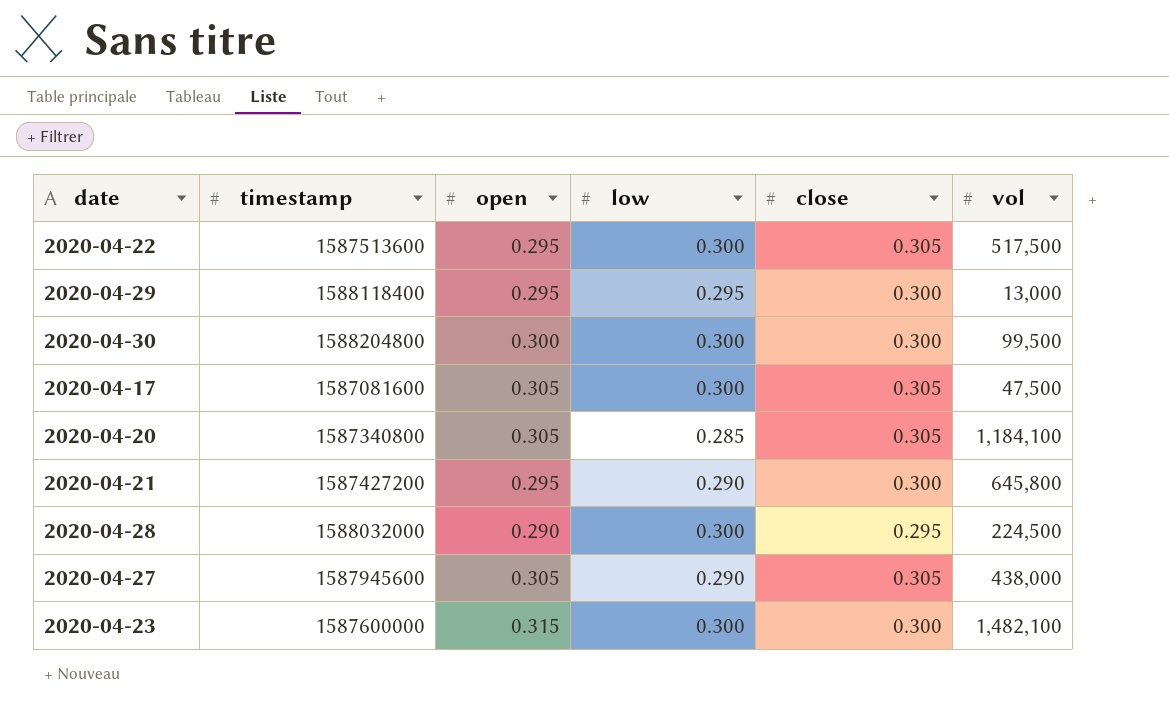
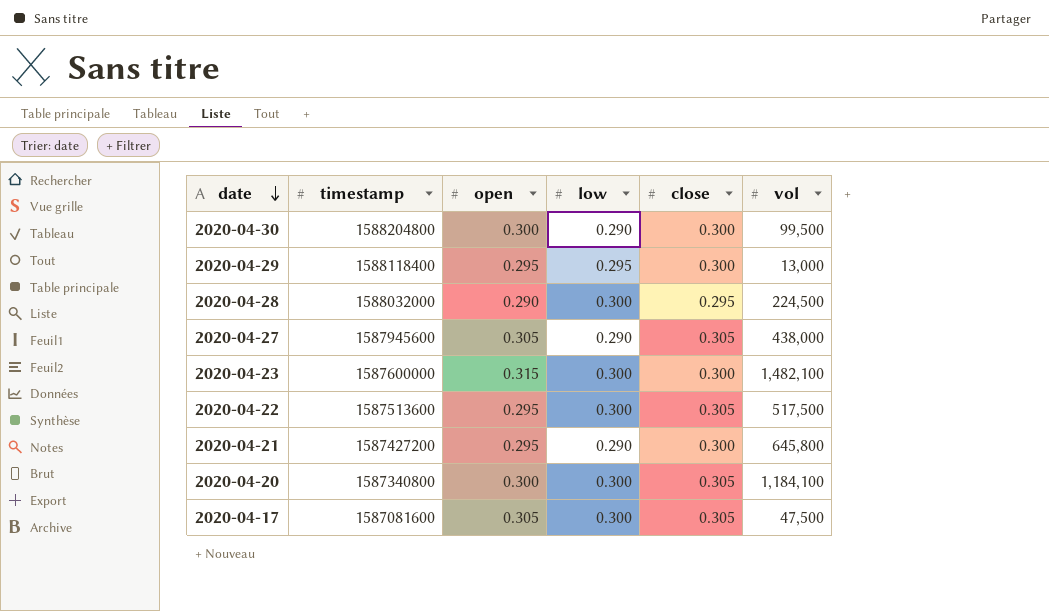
row order: none -> date descending
2020-04-30 | low: 0.300 -> 0.290
2020-04-20 | open: 0.305 -> 0.300
2020-04-20 | low: 0.285 -> 0.300

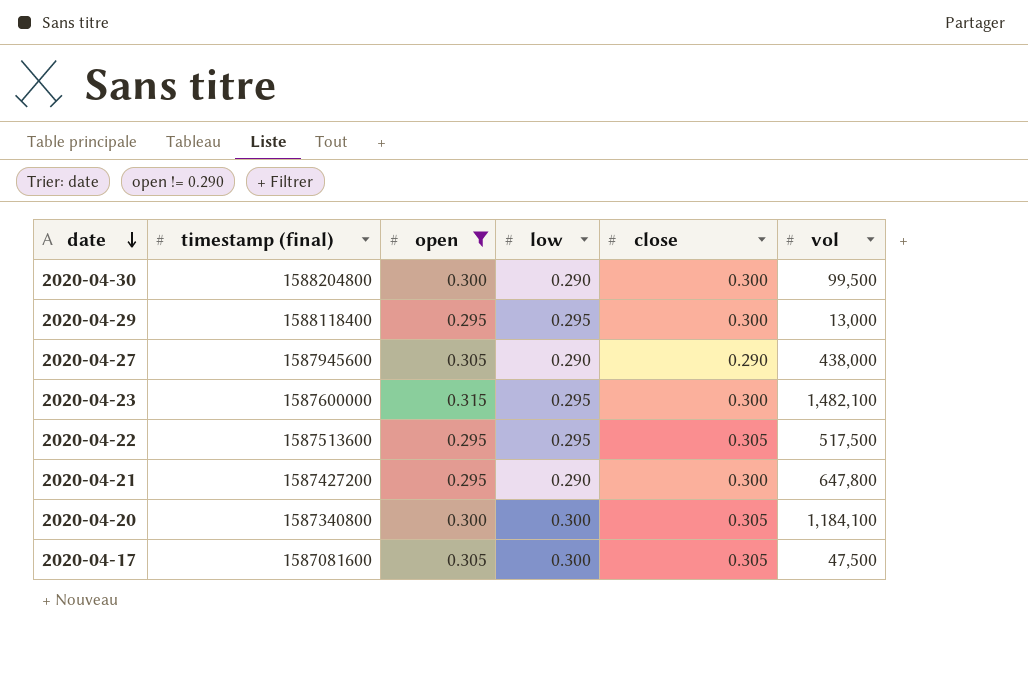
filter: none -> open != 0.290
column name: timestamp -> timestamp (final)
2020-04-27 | close: 0.305 -> 0.290
2020-04-23 | low: 0.300 -> 0.295
2020-04-22 | low: 0.300 -> 0.295
2020-04-21 | vol: 645,800 -> 647,800

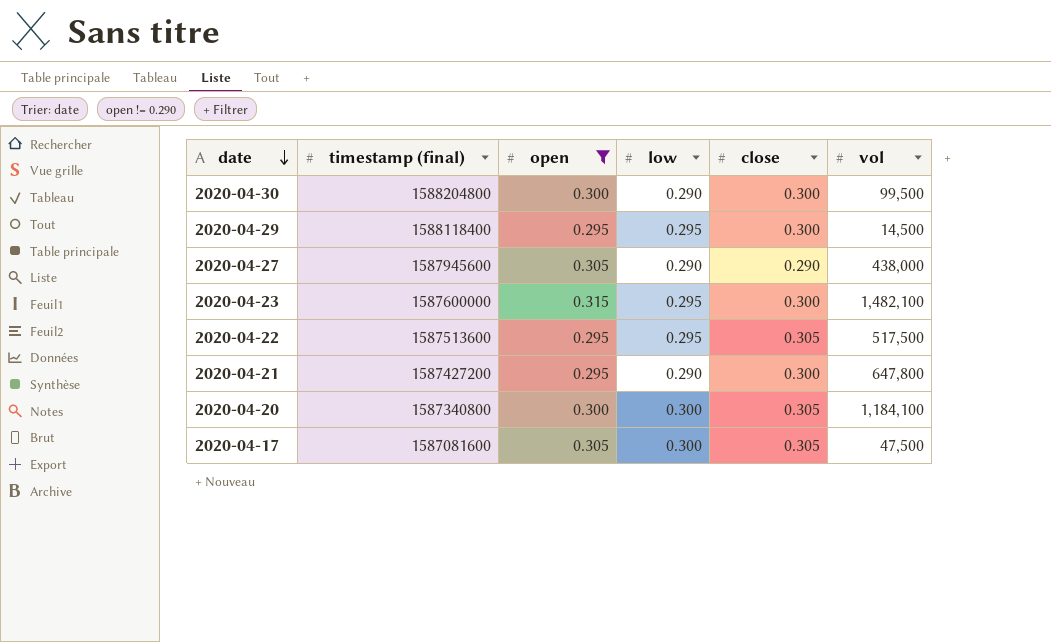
2020-04-29 | vol: 13,000 -> 14,500

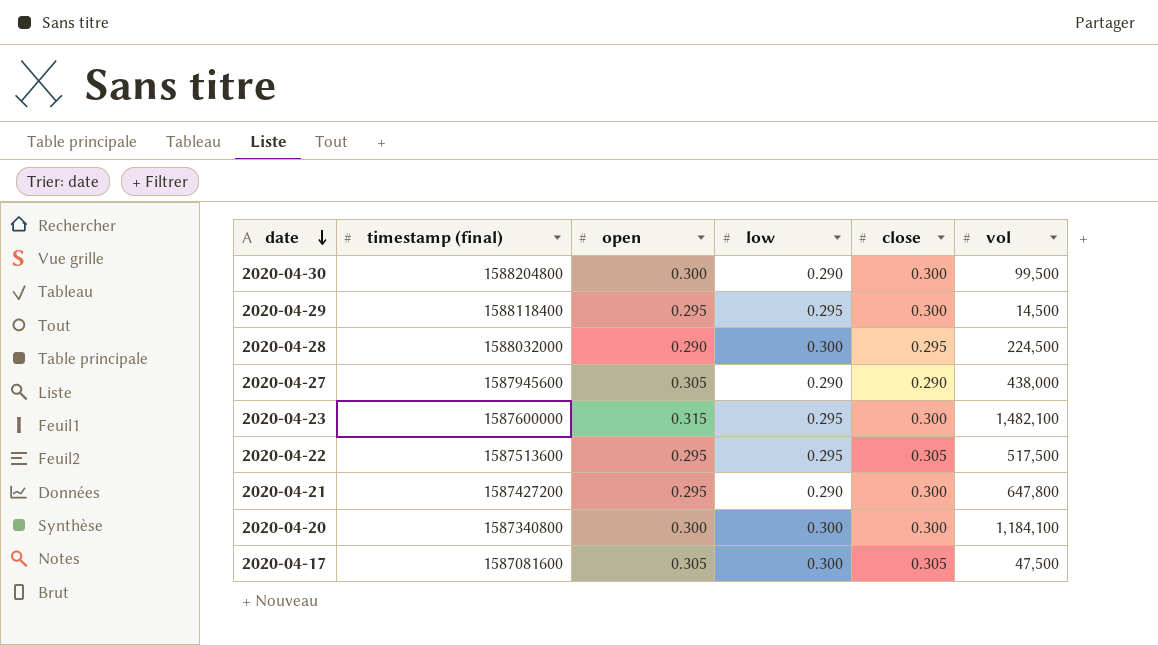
filter: open != 0.290 -> none
2020-04-20 | close: 0.305 -> 0.300

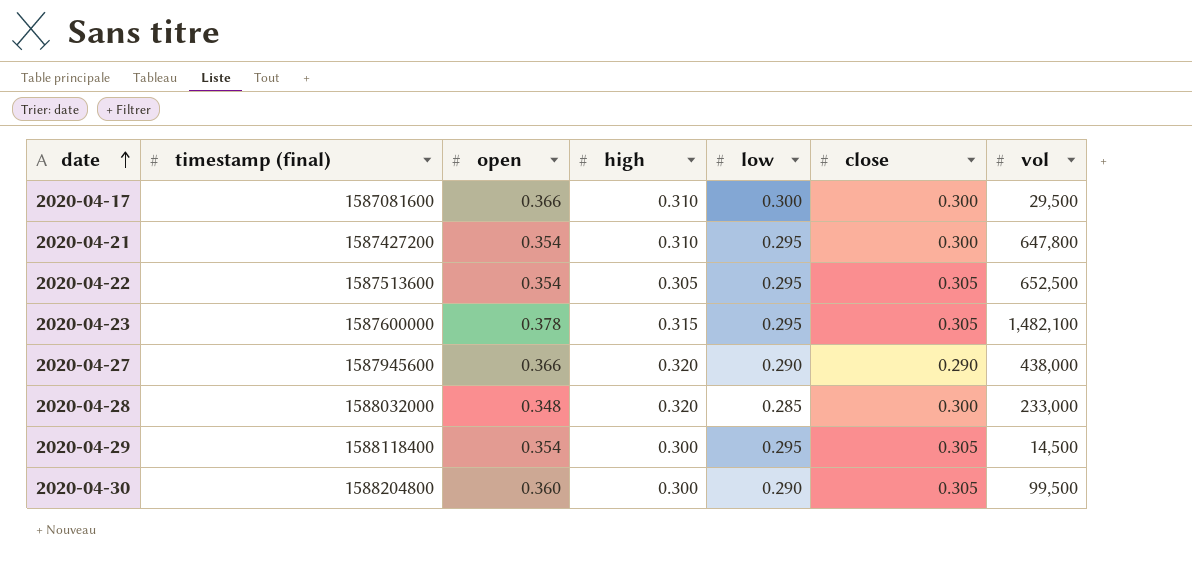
row order: date descending -> date ascending
column high | position: none -> 4
row 2020-04-20: 1587340800 | 0.300 | 0.300 | 0.300 | 1,184,100 -> none
2020-04-17 | open: 0.305 -> 0.366
2020-04-17 | close: 0.305 -> 0.300
2020-04-17 | vol: 47,500 -> 29,500
2020-04-21 | open: 0.295 -> 0.354
2020-04-21 | low: 0.290 -> 0.295
2020-04-22 | open: 0.295 -> 0.354
2020-04-22 | vol: 517,500 -> 652,500
2020-04-23 | open: 0.315 -> 0.378
2020-04-23 | close: 0.300 -> 0.305
2020-04-27 | open: 0.305 -> 0.366
2020-04-28 | open: 0.290 -> 0.348
2020-04-28 | low: 0.300 -> 0.285
2020-04-28 | close: 0.295 -> 0.300
2020-04-28 | vol: 224,500 -> 233,000
2020-04-29 | open: 0.295 -> 0.354
2020-04-29 | close: 0.300 -> 0.305
2020-04-30 | open: 0.300 -> 0.360
2020-04-30 | close: 0.300 -> 0.305

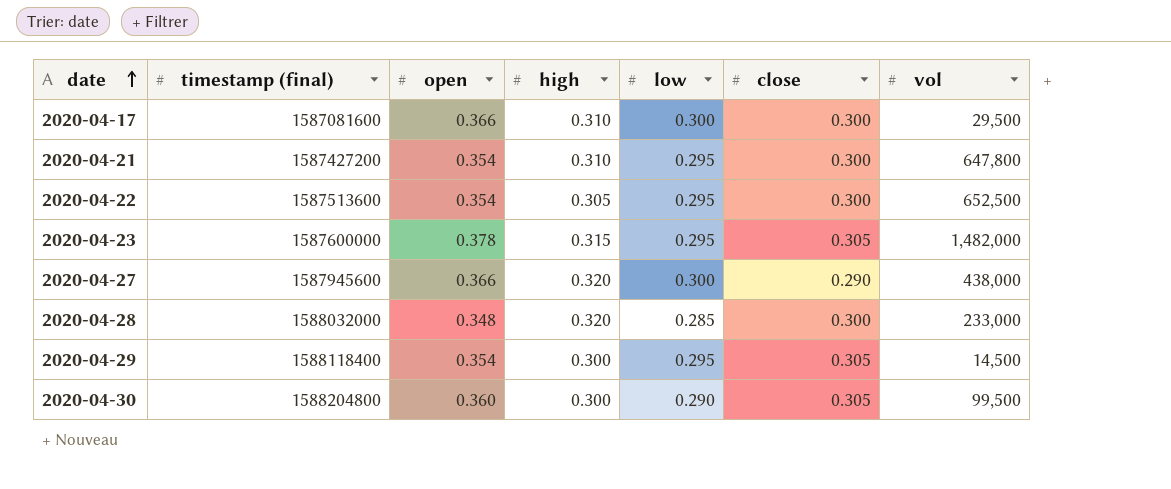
2020-04-22 | close: 0.305 -> 0.300
2020-04-23 | vol: 1,482,100 -> 1,482,000
2020-04-27 | low: 0.290 -> 0.300

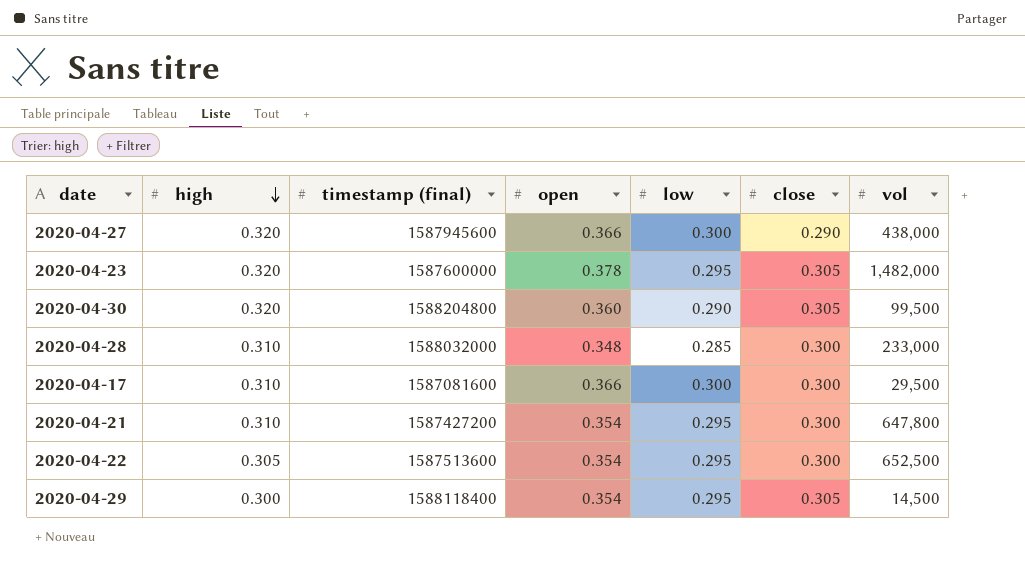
row order: date ascending -> high descending
column high | position: 4 -> 2
2020-04-23 | high: 0.315 -> 0.320
2020-04-30 | high: 0.300 -> 0.320
2020-04-28 | high: 0.320 -> 0.310

